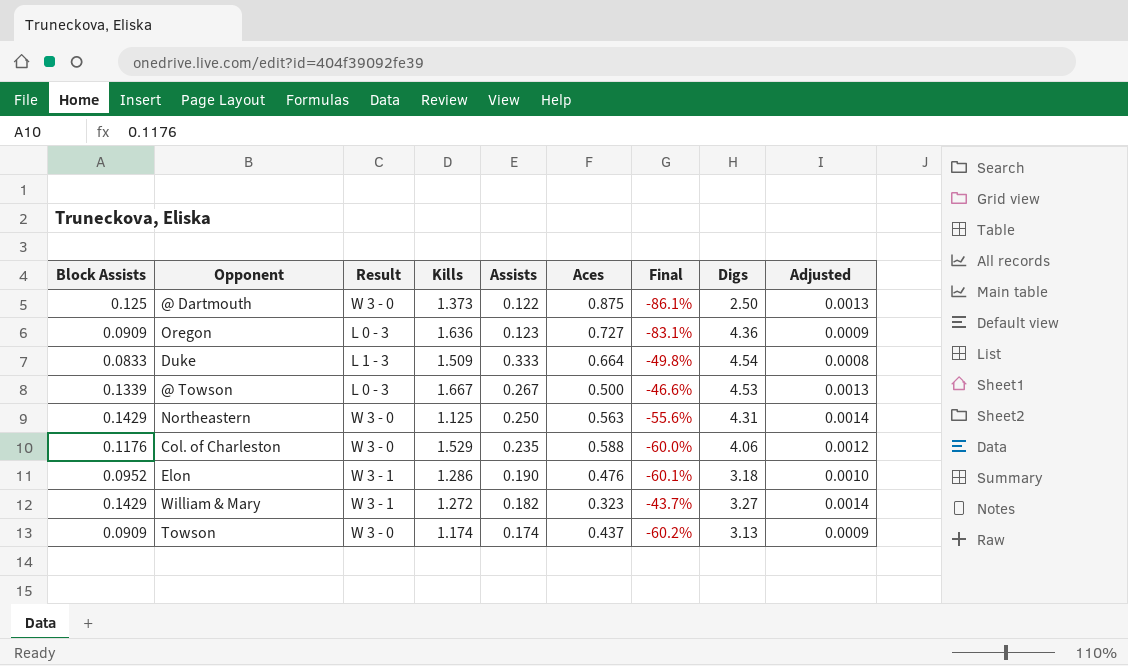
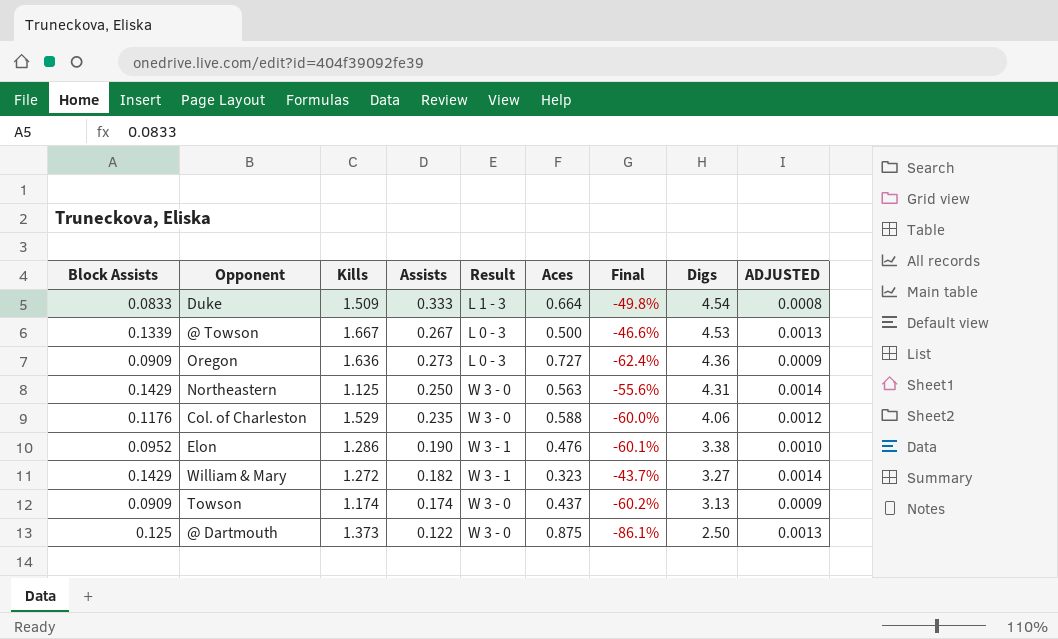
row order: none -> Digs descending
column Result | position: 3 -> 5
column name: Adjusted -> ADJUSTED
Oregon | Assists: 0.123 -> 0.273
Oregon | Final: -83.1% -> -62.4%
Elon | Digs: 3.18 -> 3.38

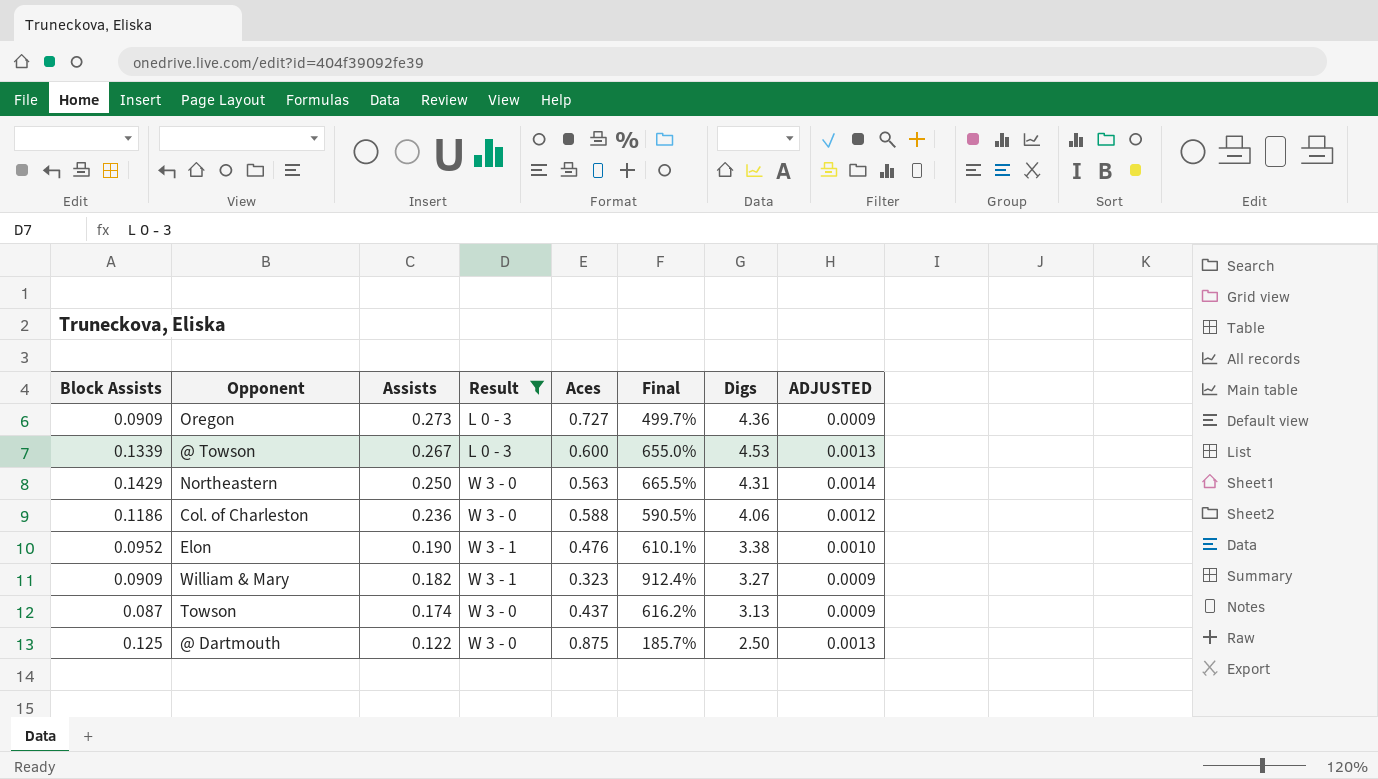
filter: none -> Result != L 1 - 3
row order: Digs descending -> Assists descending
column Kills | position: 3 -> none
column Final | formula: ([Assists] - [Aces]) / [Aces] -> ([Digs] - [Aces]) / [Aces]
@ Towson | Aces: 0.500 -> 0.600
Col. of Charleston | Block Assists: 0.1176 -> 0.1186
Col. of Charleston | Assists: 0.235 -> 0.236
William & Mary | Block Assists: 0.1429 -> 0.0909
William & Mary | ADJUSTED: 0.0014 -> 0.0009
Towson | Block Assists: 0.0909 -> 0.087

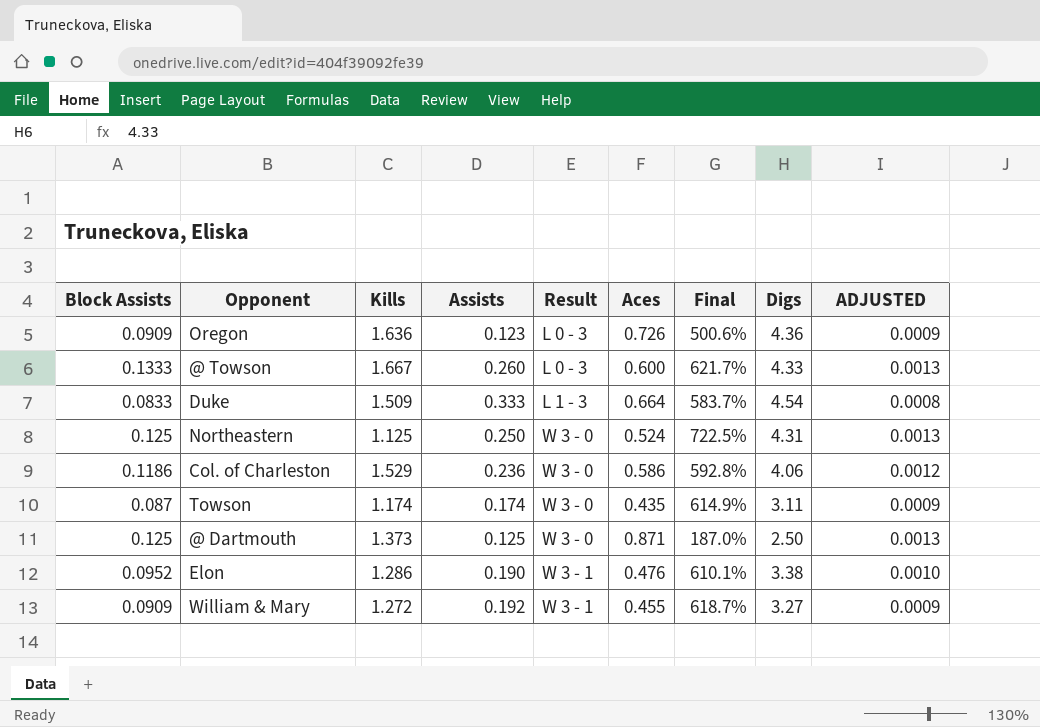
filter: Result != L 1 - 3 -> none
row order: Assists descending -> Result ascending
column Kills | position: none -> 3
Oregon | Assists: 0.273 -> 0.123
Oregon | Aces: 0.727 -> 0.726
Oregon | Final: 499.7% -> 500.6%
@ Towson | Block Assists: 0.1339 -> 0.1333
@ Towson | Assists: 0.267 -> 0.260
@ Towson | Final: 655.0% -> 621.7%
@ Towson | Digs: 4.53 -> 4.33
Northeastern | Block Assists: 0.1429 -> 0.125
Northeastern | Aces: 0.563 -> 0.524
Northeastern | Final: 665.5% -> 722.5%
Northeastern | ADJUSTED: 0.0014 -> 0.0013
Col. of Charleston | Aces: 0.588 -> 0.586
Col. of Charleston | Final: 590.5% -> 592.8%
Towson | Aces: 0.437 -> 0.435
Towson | Final: 616.2% -> 614.9%
Towson | Digs: 3.13 -> 3.11
@ Dartmouth | Assists: 0.122 -> 0.125
@ Dartmouth | Aces: 0.875 -> 0.871
@ Dartmouth | Final: 185.7% -> 187.0%
William & Mary | Assists: 0.182 -> 0.192
William & Mary | Aces: 0.323 -> 0.455
William & Mary | Final: 912.4% -> 618.7%

